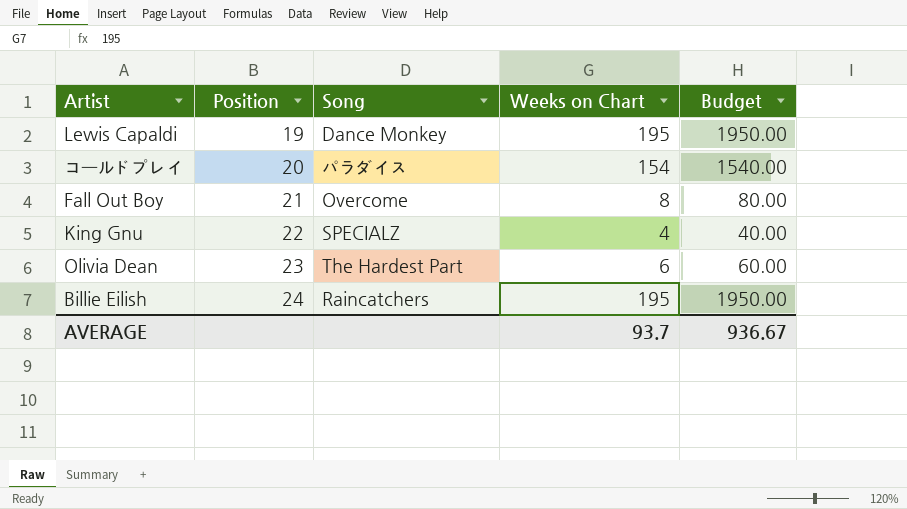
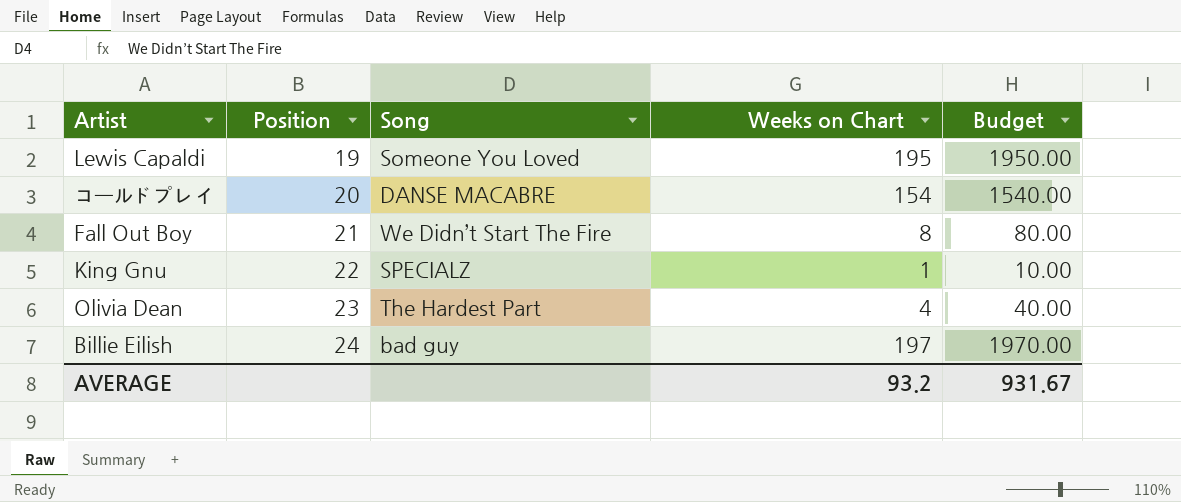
Lewis Capaldi | Song: Dance Monkey -> Someone You Loved
コールドプレイ | Song: パラダイス -> DANSE MACABRE
Fall Out Boy | Song: Overcome -> We Didn’t Start The Fire
King Gnu | Weeks on Chart: 4 -> 1
King Gnu | Budget: 40.00 -> 10.00
Olivia Dean | Weeks on Chart: 6 -> 4
Olivia Dean | Budget: 60.00 -> 40.00
Billie Eilish | Song: Raincatchers -> bad guy
Billie Eilish | Weeks on Chart: 195 -> 197
Billie Eilish | Budget: 1950.00 -> 1970.00
AVERAGE | Weeks on Chart: 93.7 -> 93.2
AVERAGE | Budget: 936.67 -> 931.67

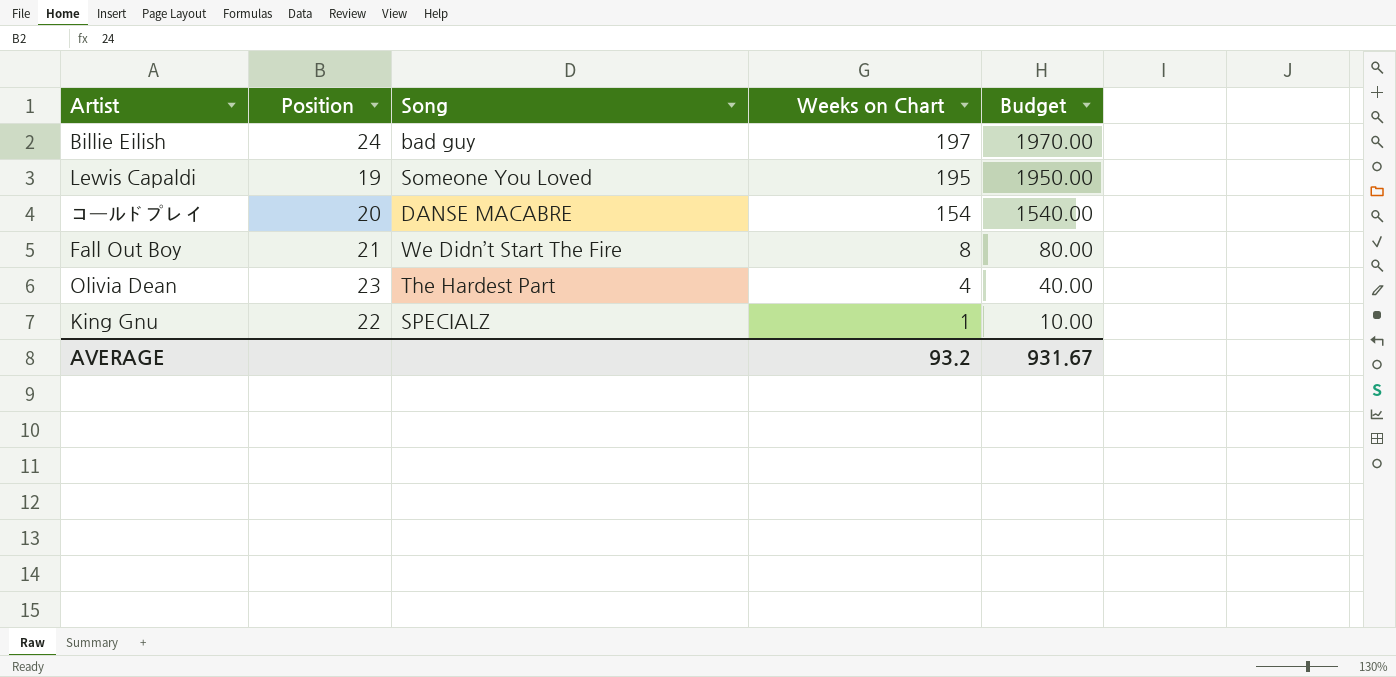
row order: Position ascending -> Weeks on Chart descending

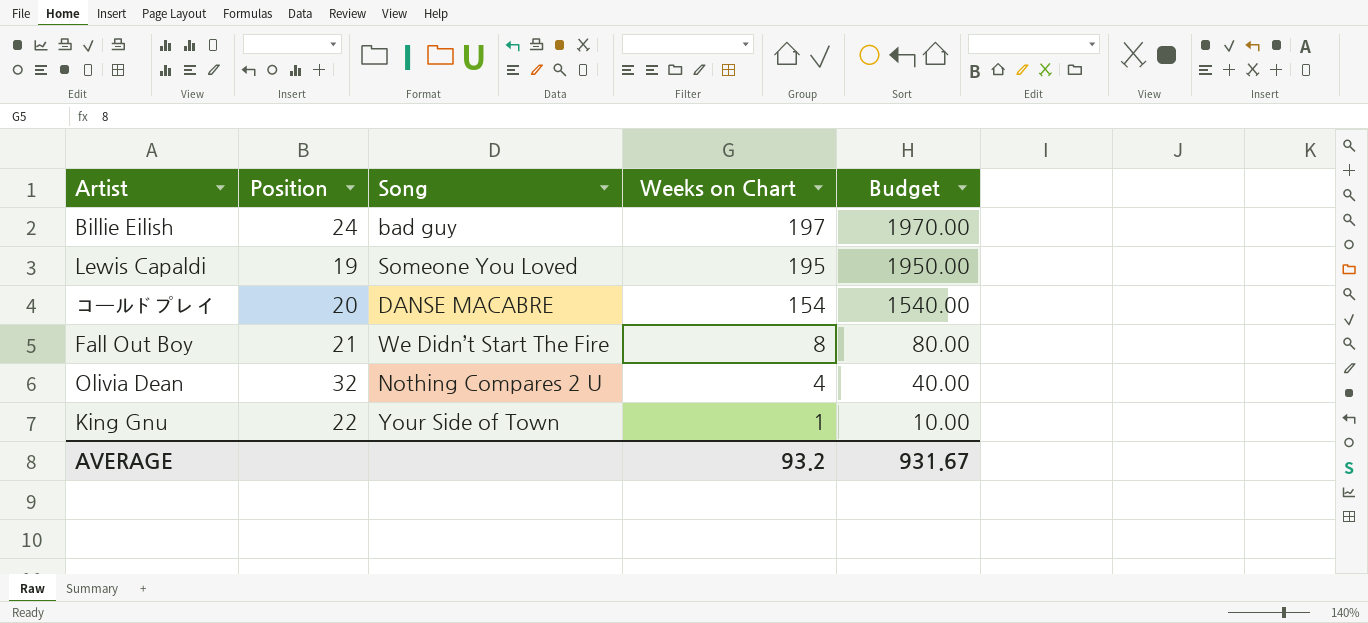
Olivia Dean | Position: 23 -> 32
Olivia Dean | Song: The Hardest Part -> Nothing Compares 2 U
King Gnu | Song: SPECIALZ -> Your Side of Town

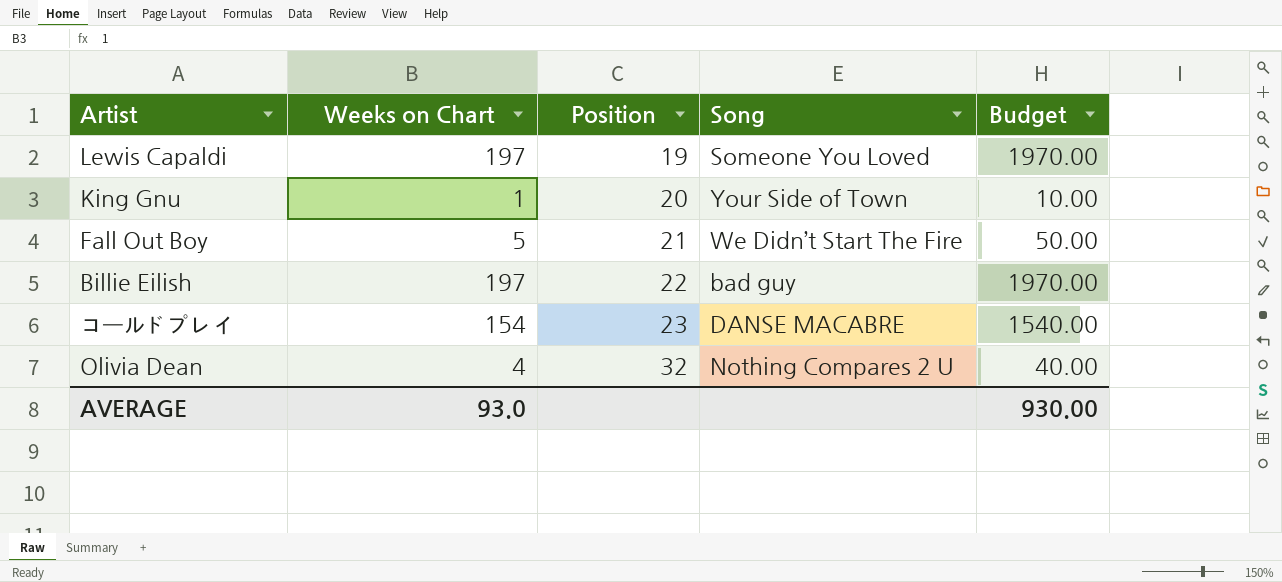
row order: Weeks on Chart descending -> Position ascending
column Weeks on Chart | position: 4 -> 2
Lewis Capaldi | Weeks on Chart: 195 -> 197
Lewis Capaldi | Budget: 1950.00 -> 1970.00
King Gnu | Position: 22 -> 20
Fall Out Boy | Weeks on Chart: 8 -> 5
Fall Out Boy | Budget: 80.00 -> 50.00
Billie Eilish | Position: 24 -> 22
コールドプレイ | Position: 20 -> 23
AVERAGE | Weeks on Chart: 93.2 -> 93.0
AVERAGE | Budget: 931.67 -> 930.00

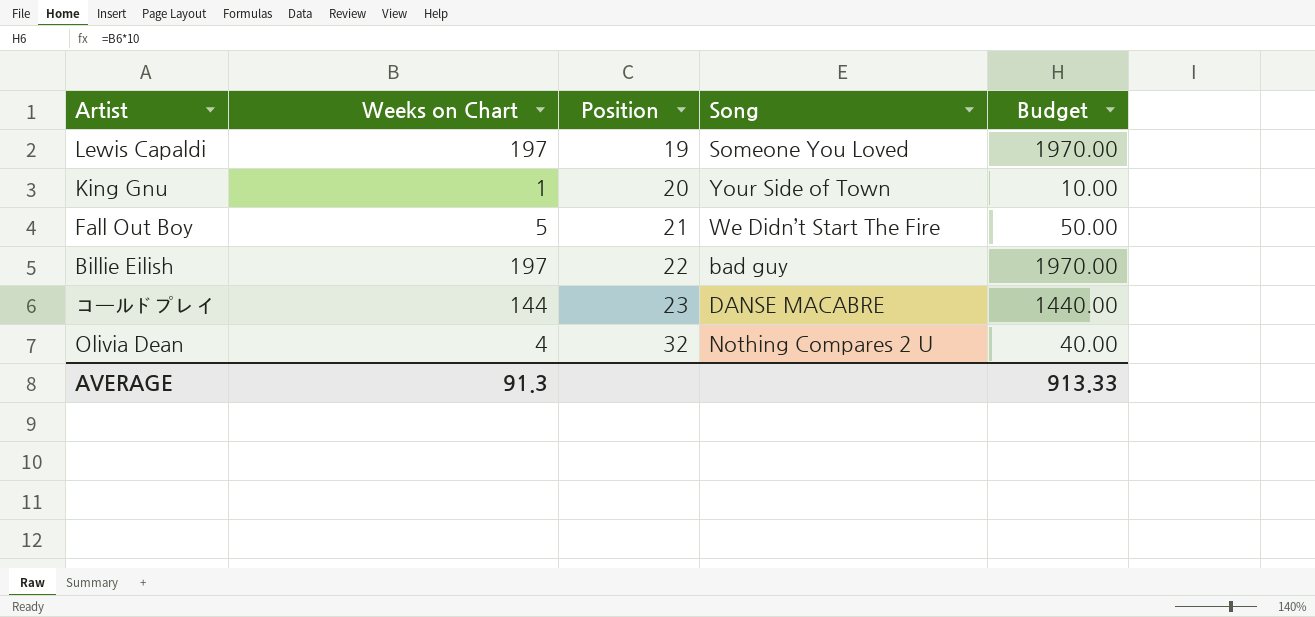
コールドプレイ | Weeks on Chart: 154 -> 144
コールドプレイ | Budget: 1540.00 -> 1440.00
AVERAGE | Weeks on Chart: 93.0 -> 91.3
AVERAGE | Budget: 930.00 -> 913.33

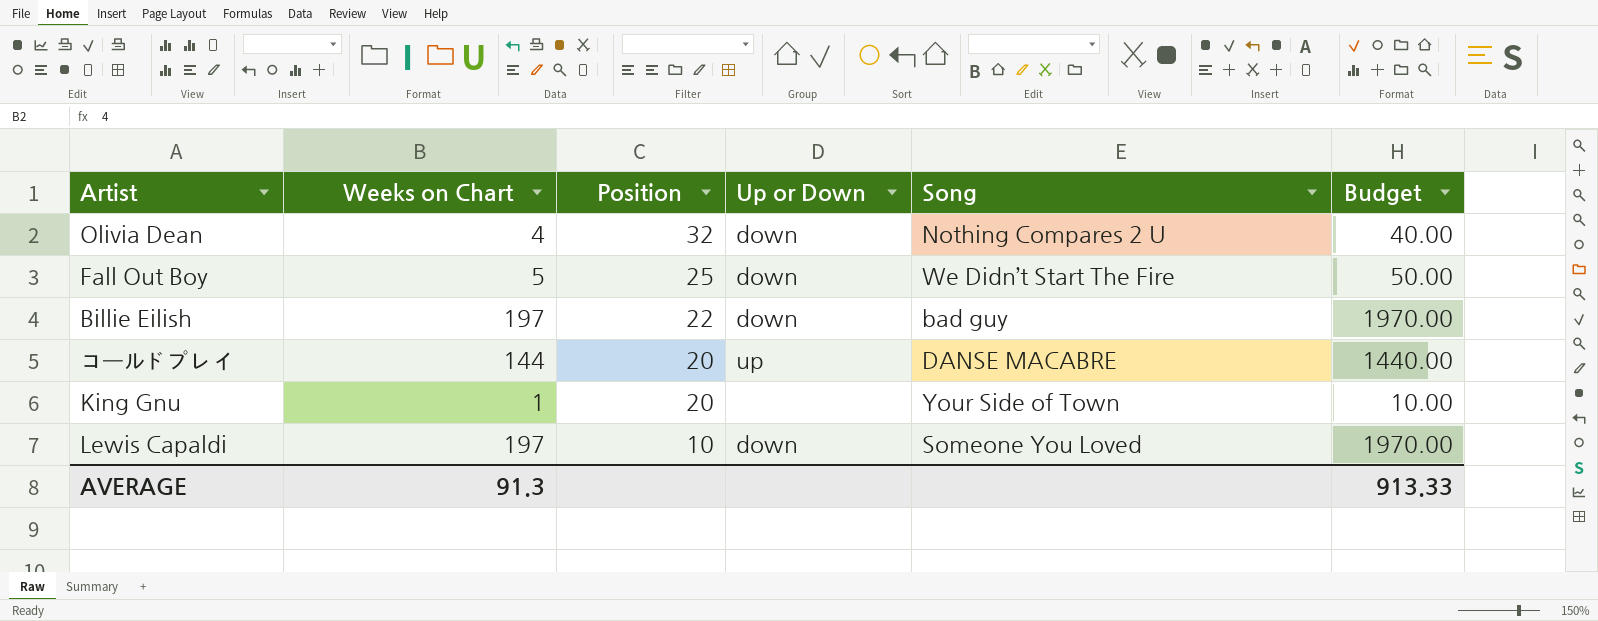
row order: Position ascending -> Position descending
column Up or Down | position: none -> 4
Fall Out Boy | Position: 21 -> 25
コールドプレイ | Position: 23 -> 20
Lewis Capaldi | Position: 19 -> 10

